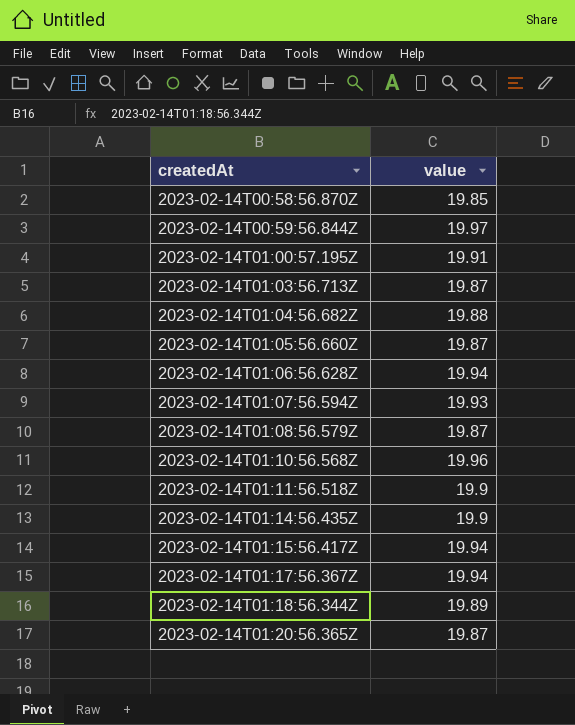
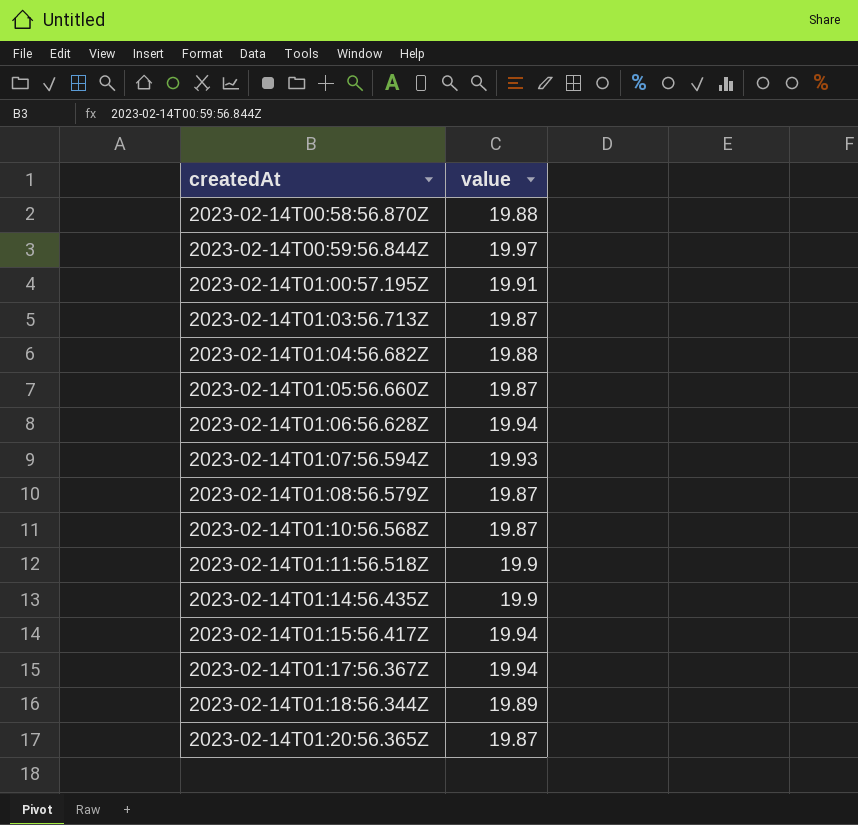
2023-02-14T00:58:56.870Z | value: 19.85 -> 19.88
2023-02-14T01:10:56.568Z | value: 19.96 -> 19.87

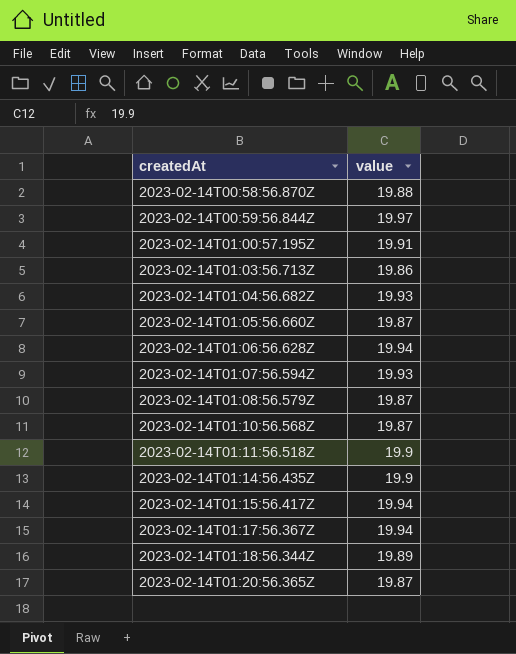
2023-02-14T01:03:56.713Z | value: 19.87 -> 19.86
2023-02-14T01:04:56.682Z | value: 19.88 -> 19.93

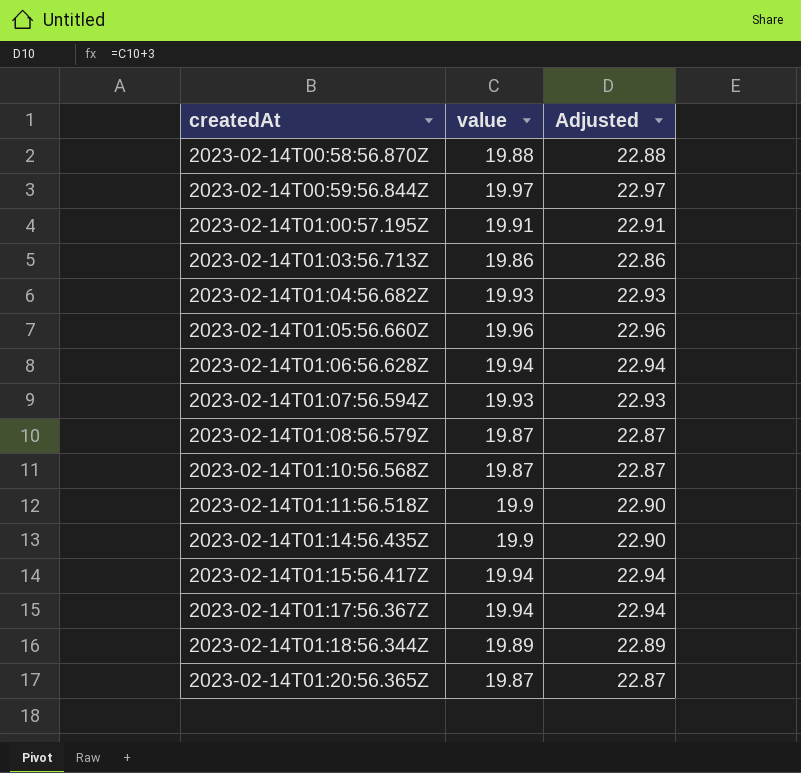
column Adjusted | formula: none -> [value] + 3
2023-02-14T01:05:56.660Z | value: 19.87 -> 19.96

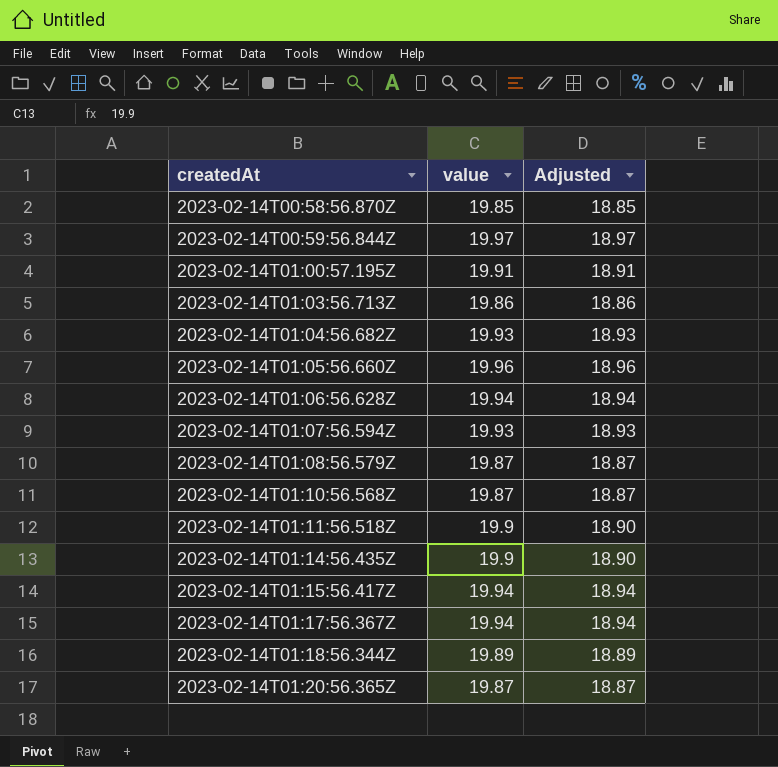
column Adjusted | formula: [value] + 3 -> [value] - 1
2023-02-14T00:58:56.870Z | value: 19.88 -> 19.85

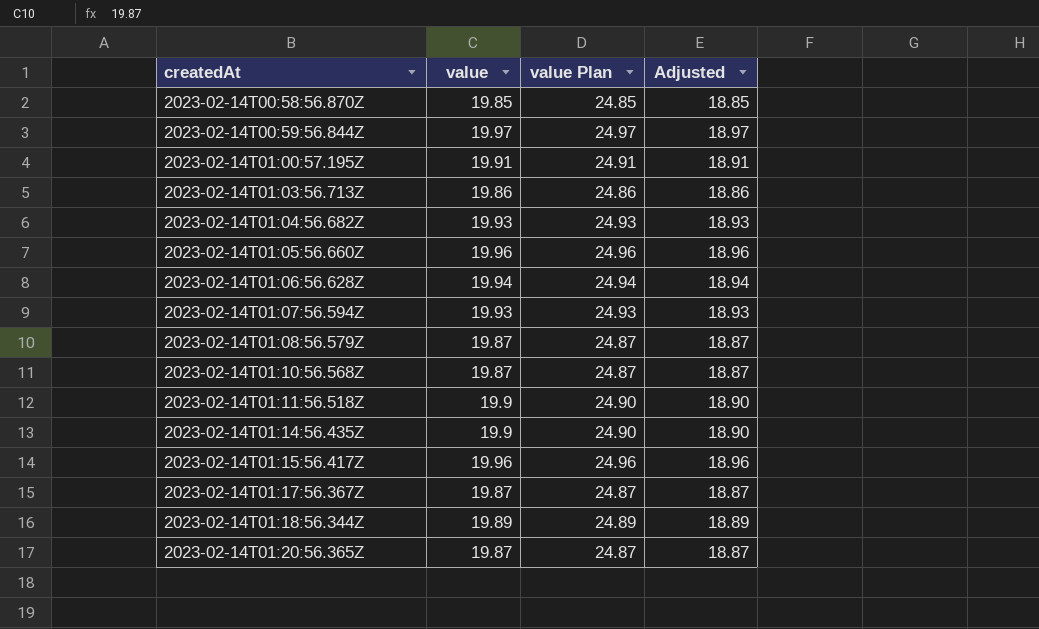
column value Plan | formula: none -> [value] + 5
2023-02-14T01:15:56.417Z | value: 19.94 -> 19.96
2023-02-14T01:15:56.417Z | Adjusted: 18.94 -> 18.96
2023-02-14T01:17:56.367Z | value: 19.94 -> 19.87
2023-02-14T01:17:56.367Z | Adjusted: 18.94 -> 18.87

